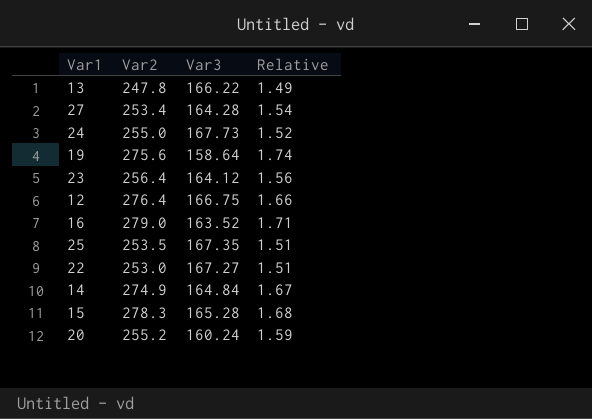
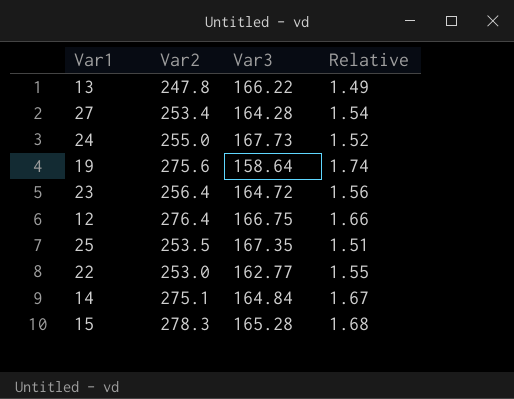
row 16: 279.0 | 163.52 | 1.71 -> none
row 20: 255.2 | 160.24 | 1.59 -> none
23 | Var3: 164.12 -> 164.72
22 | Var3: 167.27 -> 162.77
22 | Relative: 1.51 -> 1.55
14 | Var2: 274.9 -> 275.1

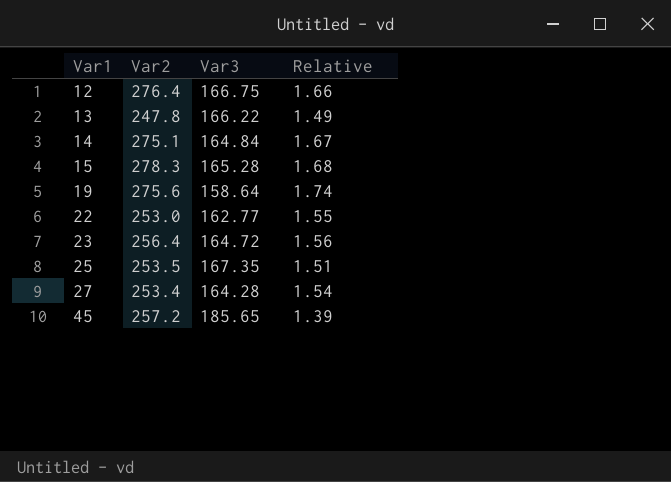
row order: none -> Var1 ascending
row 24: 255.0 | 167.73 | 1.52 -> none
row 45: none -> 257.2 | 185.65 | 1.39

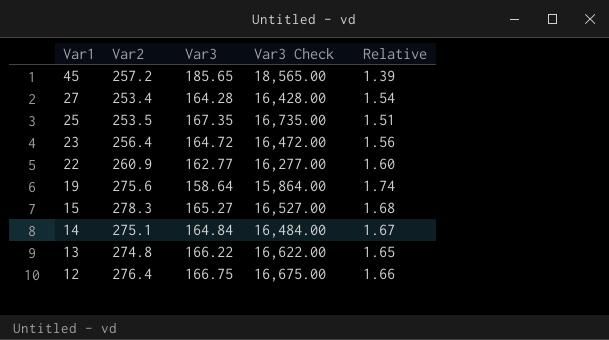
row order: Var1 ascending -> Var1 descending
column Var3 Check | formula: none -> [Var3] * 100
22 | Var2: 253.0 -> 260.9
22 | Relative: 1.55 -> 1.60
15 | Var3: 165.28 -> 165.27
13 | Var2: 247.8 -> 274.8
13 | Relative: 1.49 -> 1.65

